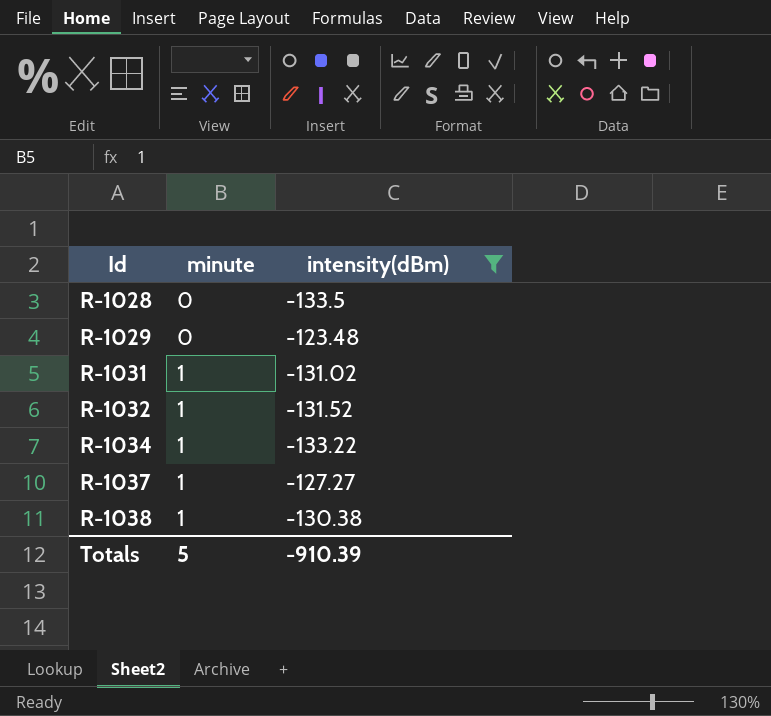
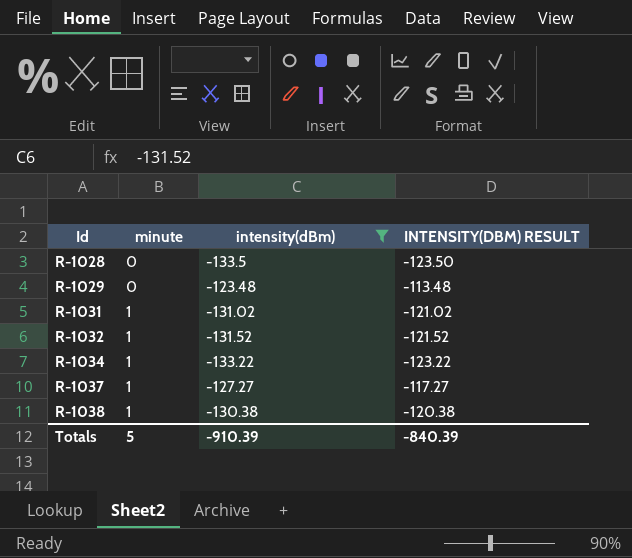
column INTENSITY(DBM) RESULT | formula: none -> [intensity(dBm)] + 10

